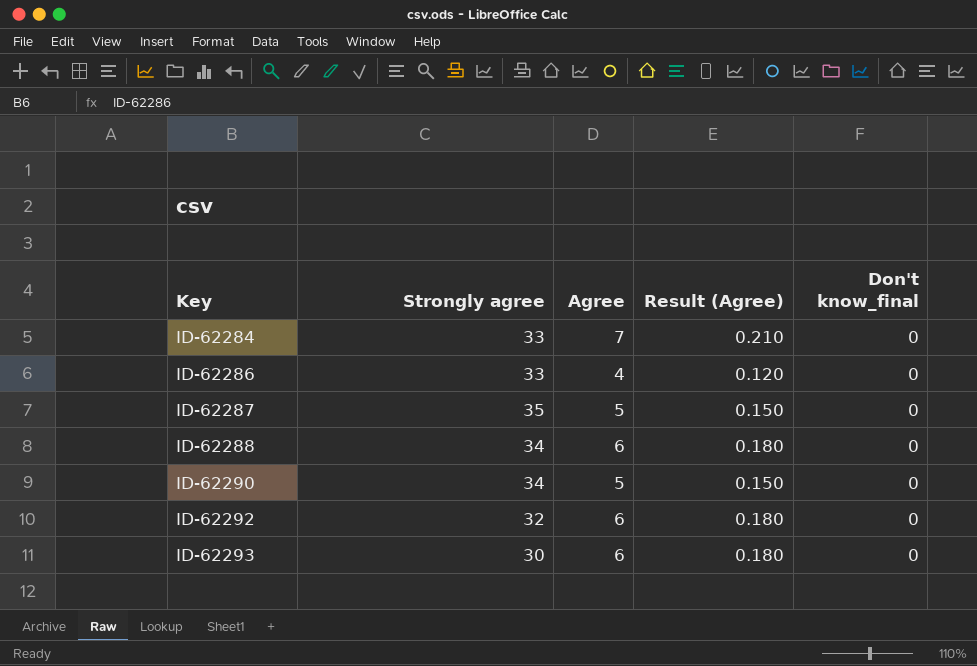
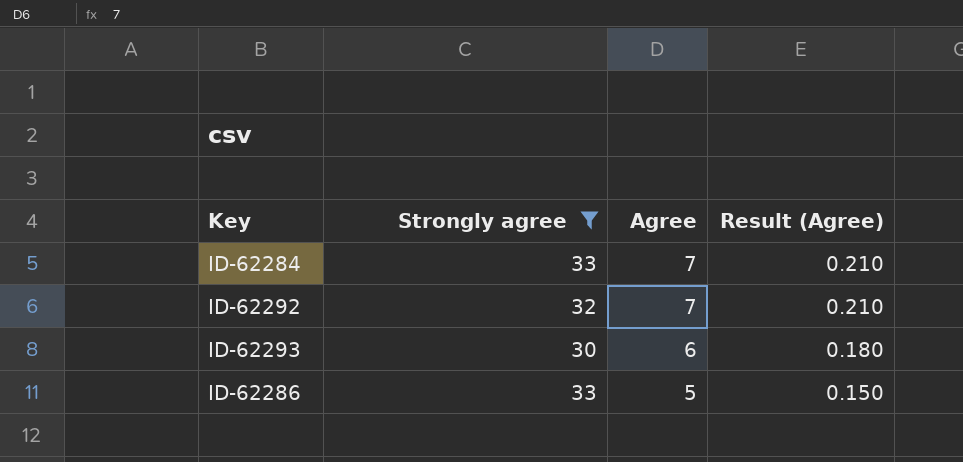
filter: none -> Strongly agree <= 33
row order: Key ascending -> Agree descending
column Don't know_final | position: 5 -> none
ID-62292 | Agree: 6 -> 7
ID-62292 | Result (Agree): 0.180 -> 0.210
ID-62286 | Agree: 4 -> 5
ID-62286 | Result (Agree): 0.120 -> 0.150

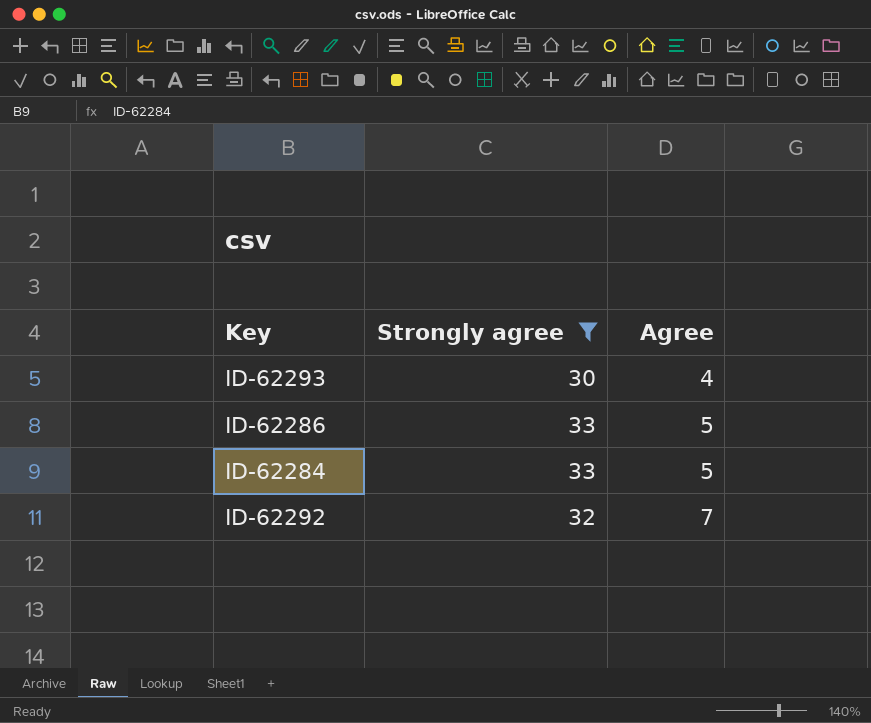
row order: Agree descending -> Agree ascending
column Result (Agree) | formula: [Agree] * 0.03 -> none
ID-62293 | Agree: 6 -> 4
ID-62284 | Agree: 7 -> 5

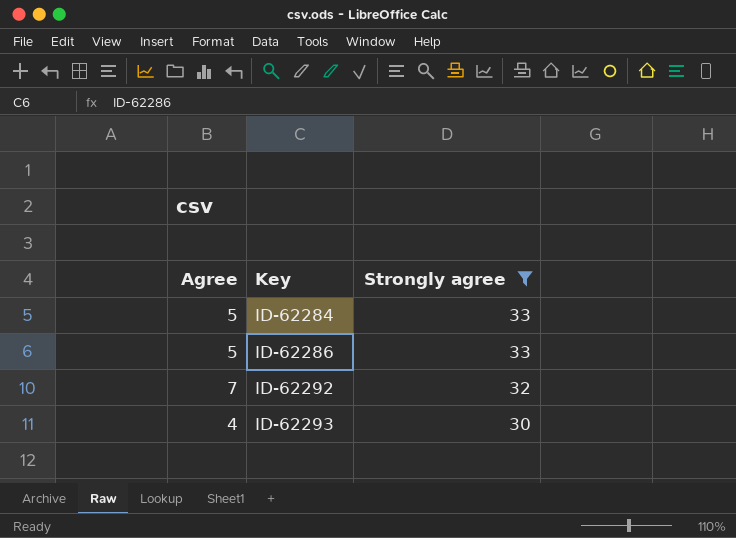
row order: Agree ascending -> Key ascending
column Agree | position: 3 -> 1

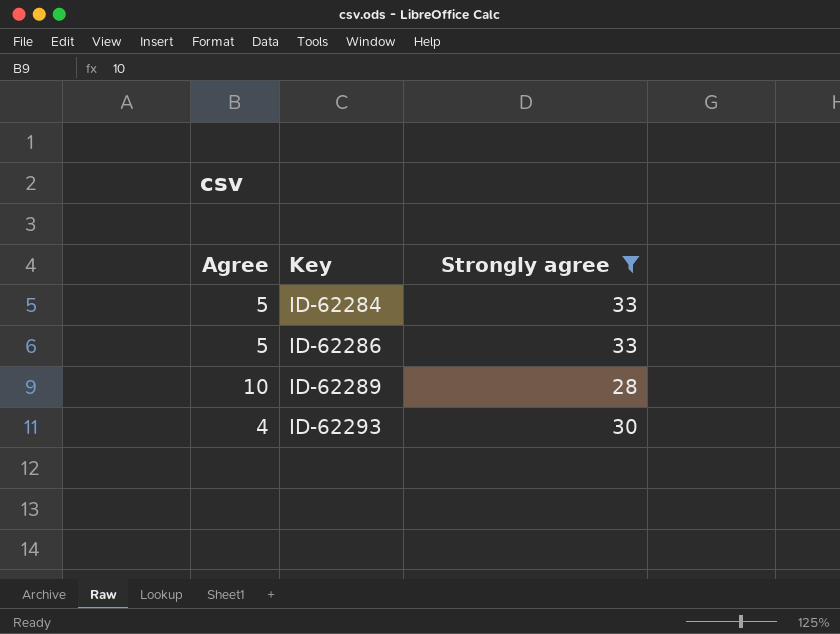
row ID-62292: 7 | 32 -> none
row ID-62289: none -> 10 | 28

